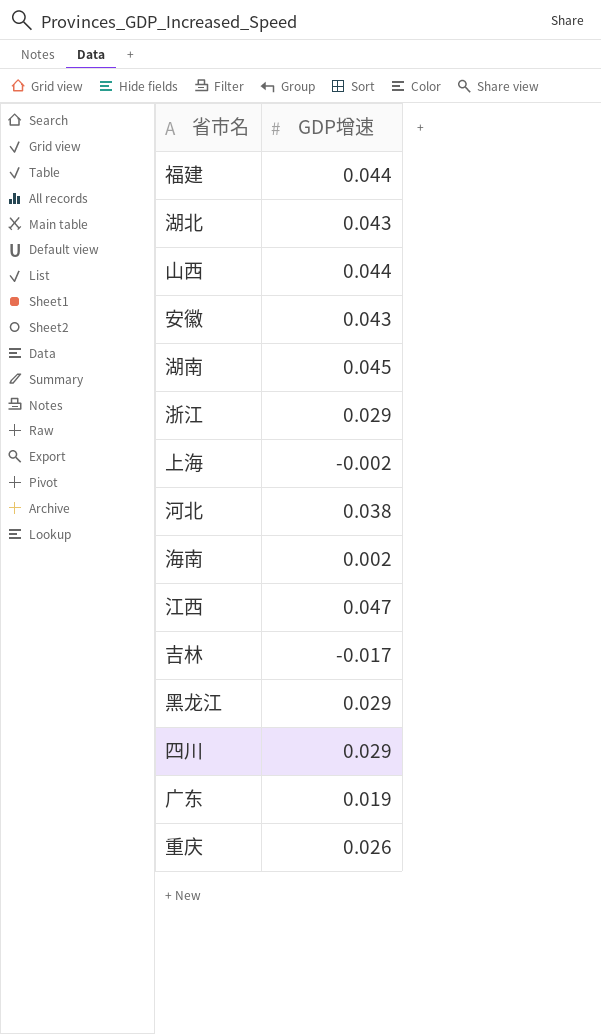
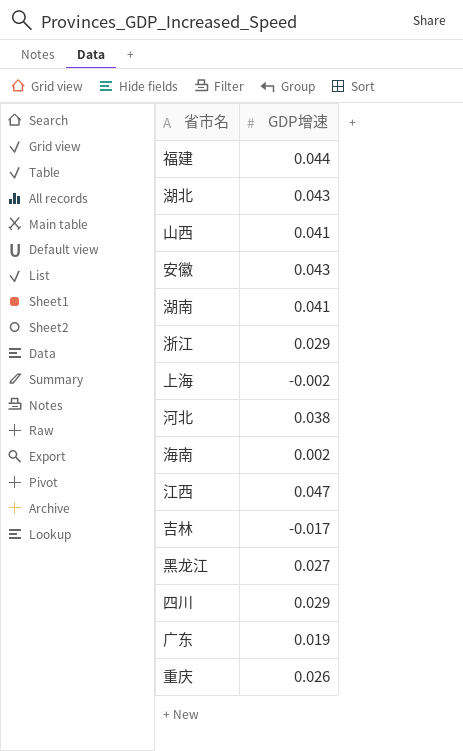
山西 | GDP增速: 0.044 -> 0.041
湖南 | GDP增速: 0.045 -> 0.041
黑龙江 | GDP增速: 0.029 -> 0.027

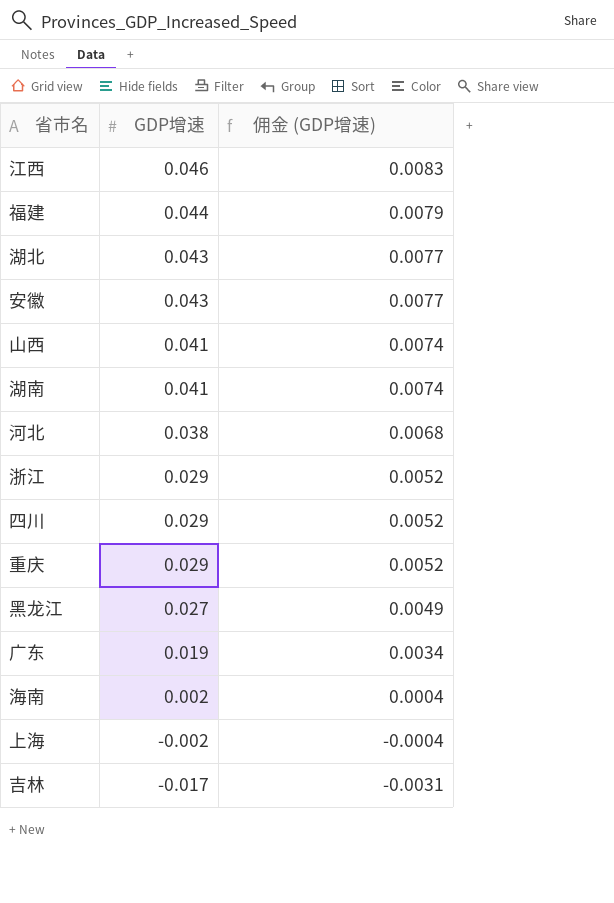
row order: none -> GDP增速 descending
column 佣金 (GDP增速) | formula: none -> [GDP增速] * 0.18
江西 | GDP增速: 0.047 -> 0.046
重庆 | GDP增速: 0.026 -> 0.029

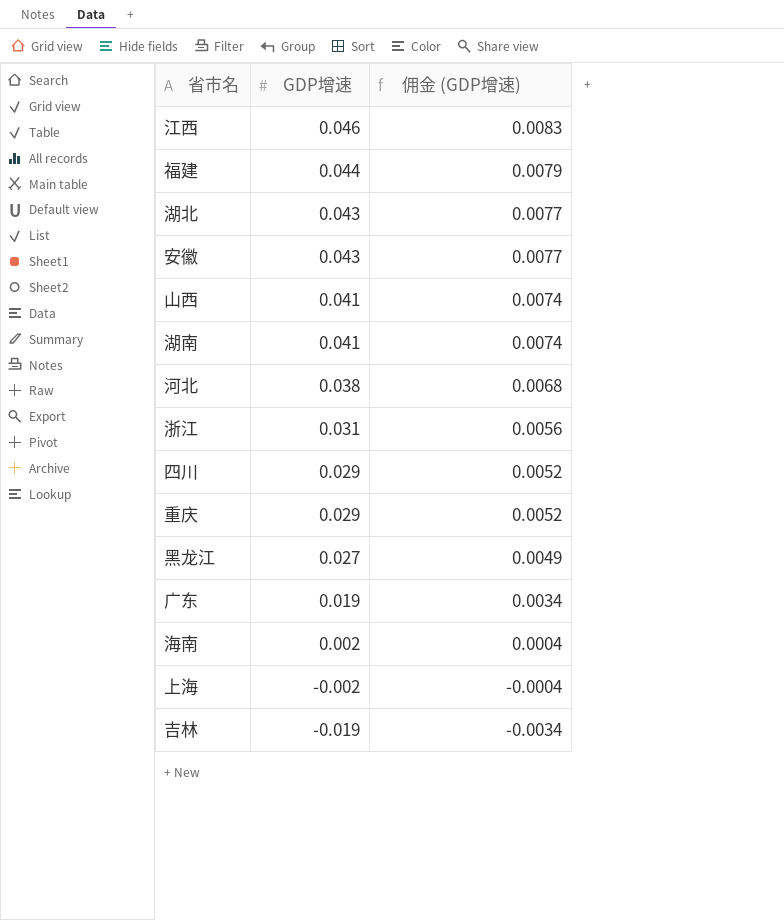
浙江 | GDP增速: 0.029 -> 0.031
浙江 | 佣金 (GDP增速): 0.0052 -> 0.0056
吉林 | GDP增速: -0.017 -> -0.019
吉林 | 佣金 (GDP增速): -0.0031 -> -0.0034

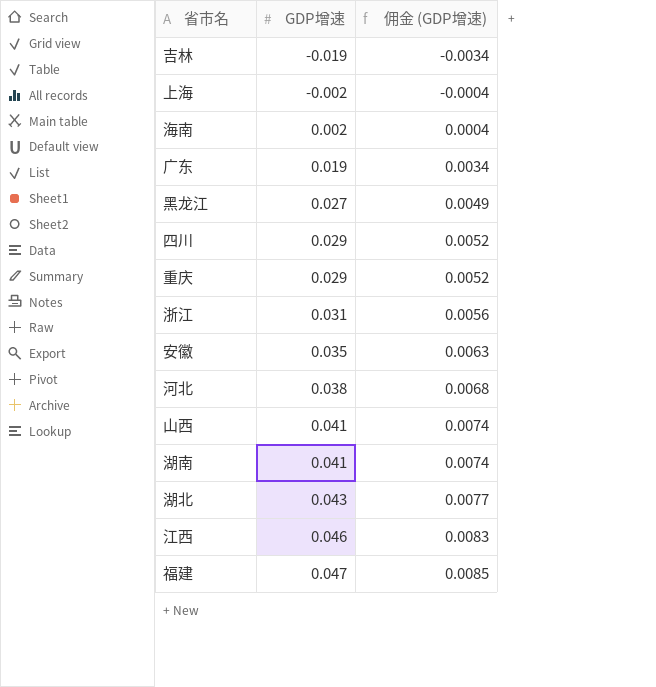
row order: GDP增速 descending -> GDP增速 ascending
安徽 | GDP增速: 0.043 -> 0.035
安徽 | 佣金 (GDP增速): 0.0077 -> 0.0063
福建 | GDP增速: 0.044 -> 0.047
福建 | 佣金 (GDP增速): 0.0079 -> 0.0085

